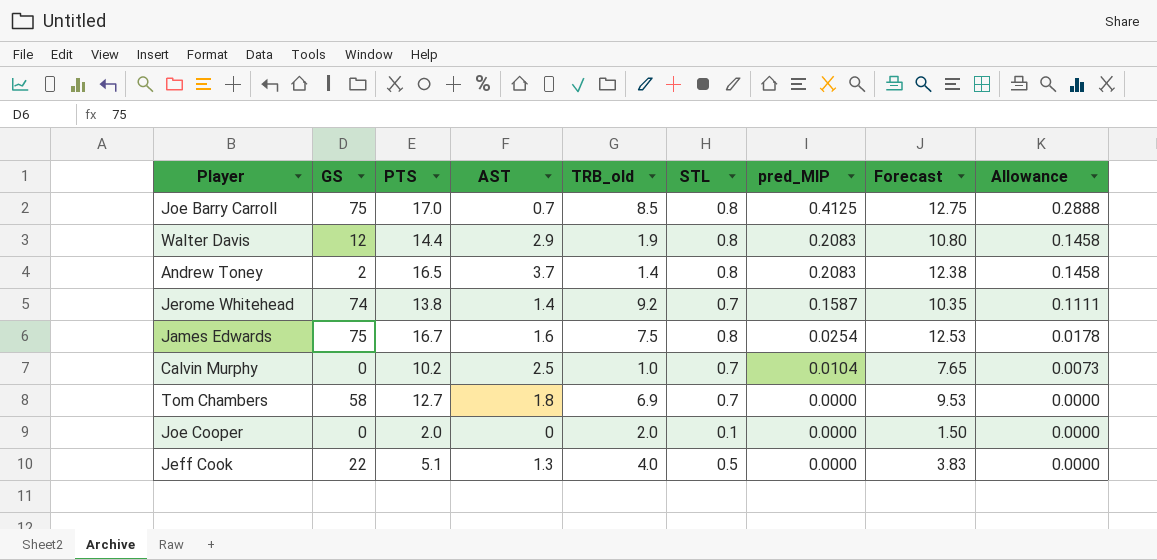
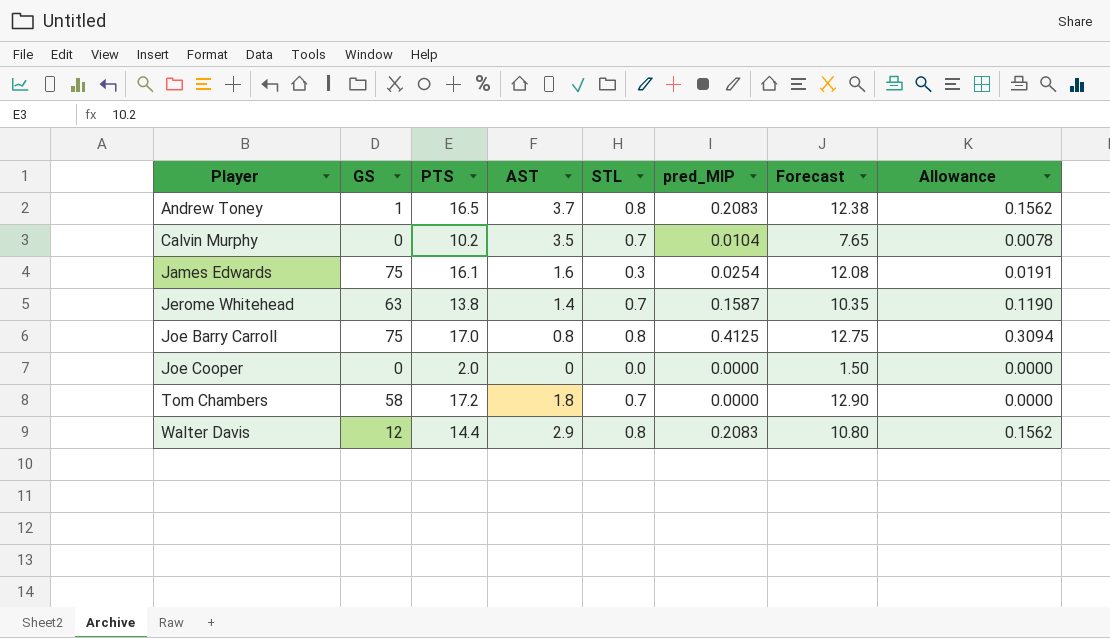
row order: pred_MIP descending -> Player ascending
column TRB_old | position: 5 -> none
column Allowance | formula: [pred_MIP] * 0.7 -> [pred_MIP] * 0.75
row Jeff Cook: 22 | 5.1 | 1.3 | 4.0 | 0.5 | 0.0000 | 3.83 | 0.0000 -> none
Andrew Toney | GS: 2 -> 1
Calvin Murphy | AST: 2.5 -> 3.5
James Edwards | PTS: 16.7 -> 16.1
James Edwards | STL: 0.8 -> 0.3
James Edwards | Forecast: 12.53 -> 12.08
Jerome Whitehead | GS: 74 -> 63
Joe Barry Carroll | AST: 0.7 -> 0.8
Joe Cooper | STL: 0.1 -> 0.0
Tom Chambers | PTS: 12.7 -> 17.2
Tom Chambers | Forecast: 9.53 -> 12.90

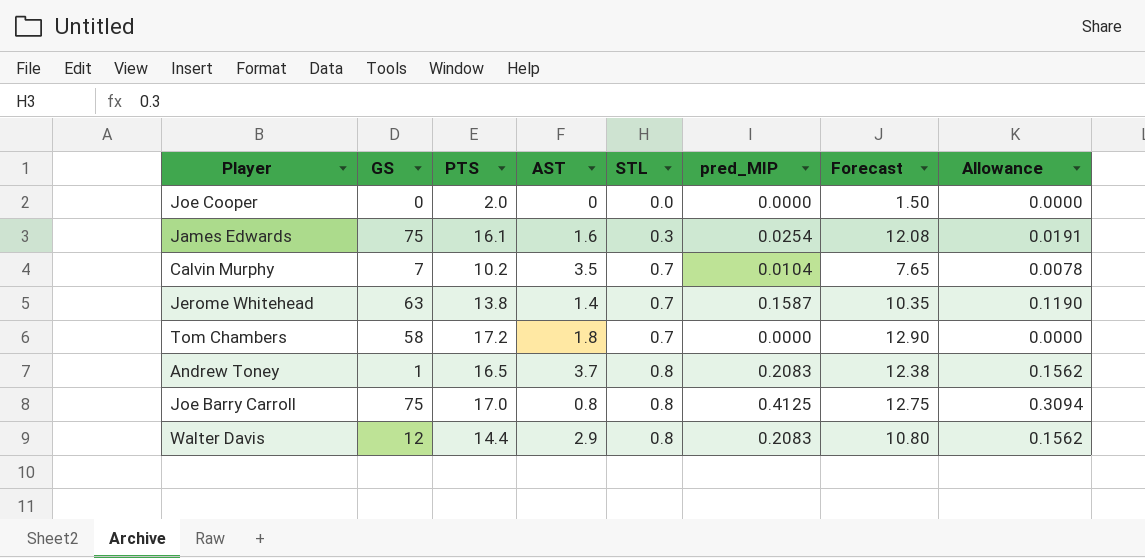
row order: Player ascending -> STL ascending
Calvin Murphy | GS: 0 -> 7

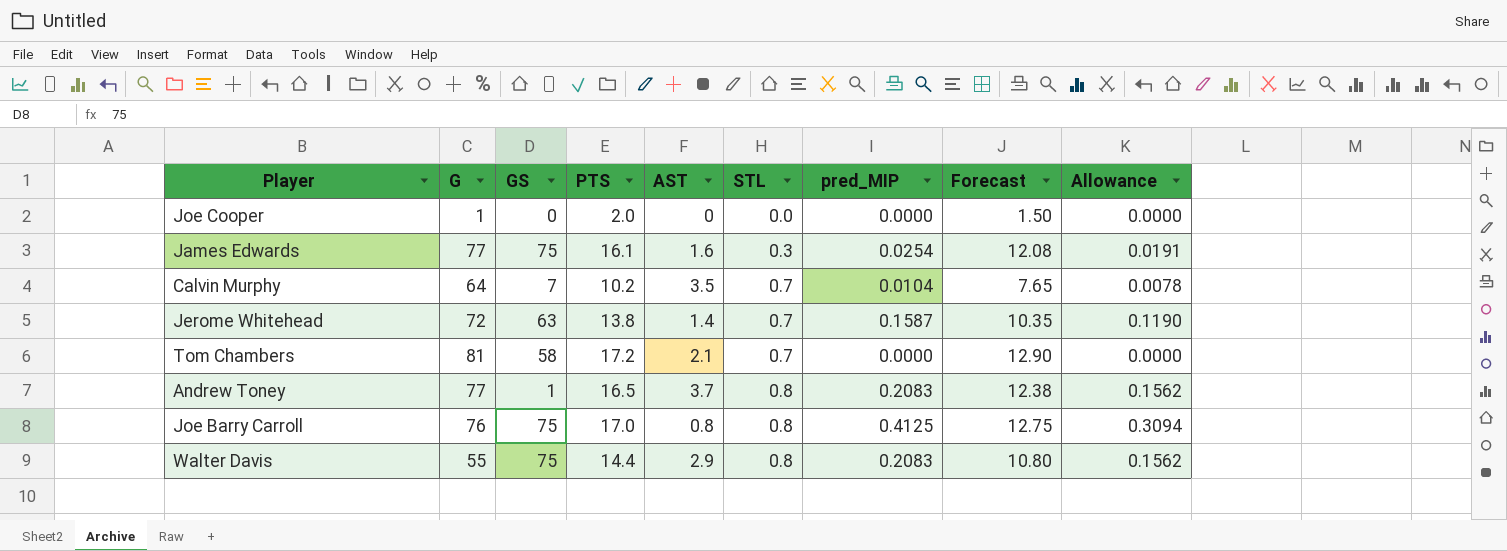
column G | position: none -> 2
Tom Chambers | AST: 1.8 -> 2.1
Walter Davis | GS: 12 -> 75

